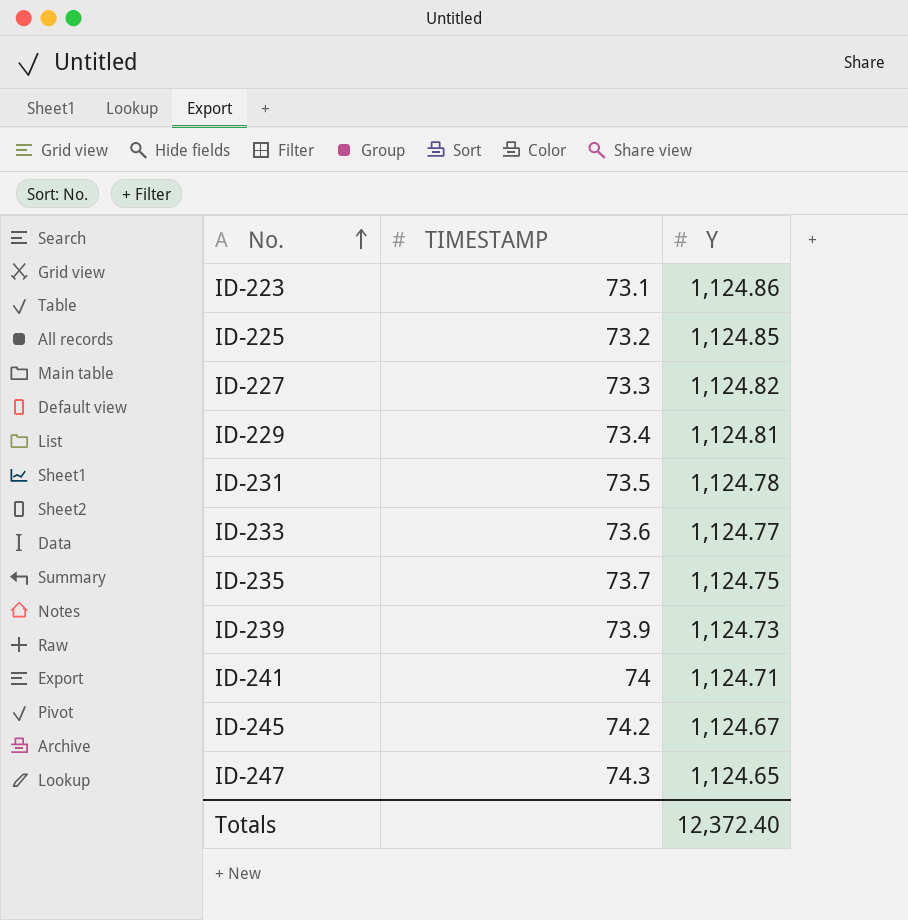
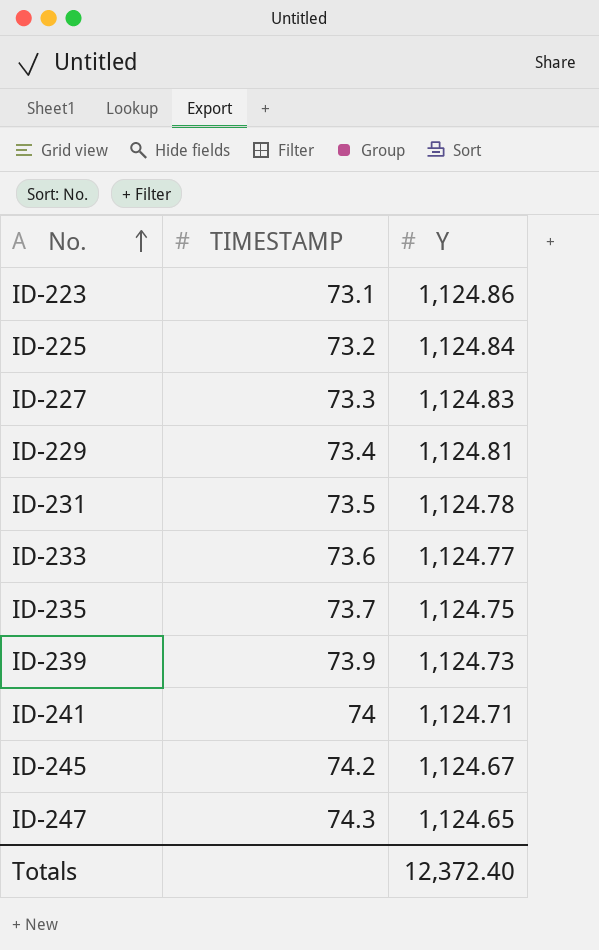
ID-225 | Y: 1,124.85 -> 1,124.84
ID-227 | Y: 1,124.82 -> 1,124.83

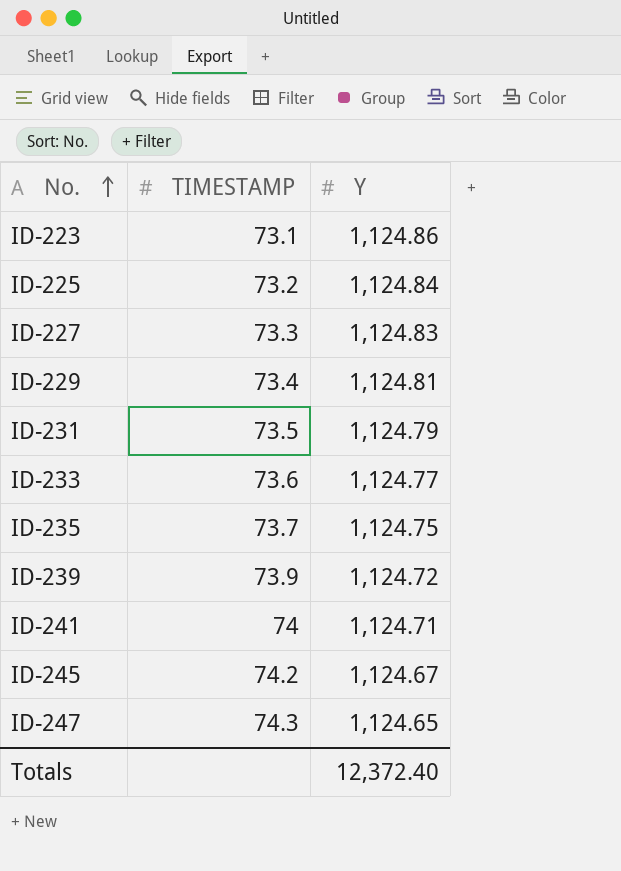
ID-231 | Y: 1,124.78 -> 1,124.79
ID-239 | Y: 1,124.73 -> 1,124.72

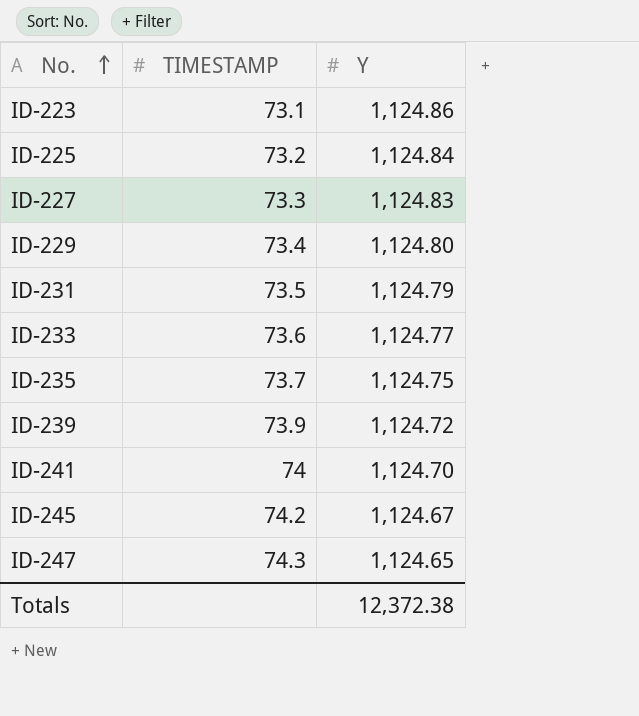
ID-229 | Y: 1,124.81 -> 1,124.80
ID-241 | Y: 1,124.71 -> 1,124.70
Totals | Y: 12,372.40 -> 12,372.38

